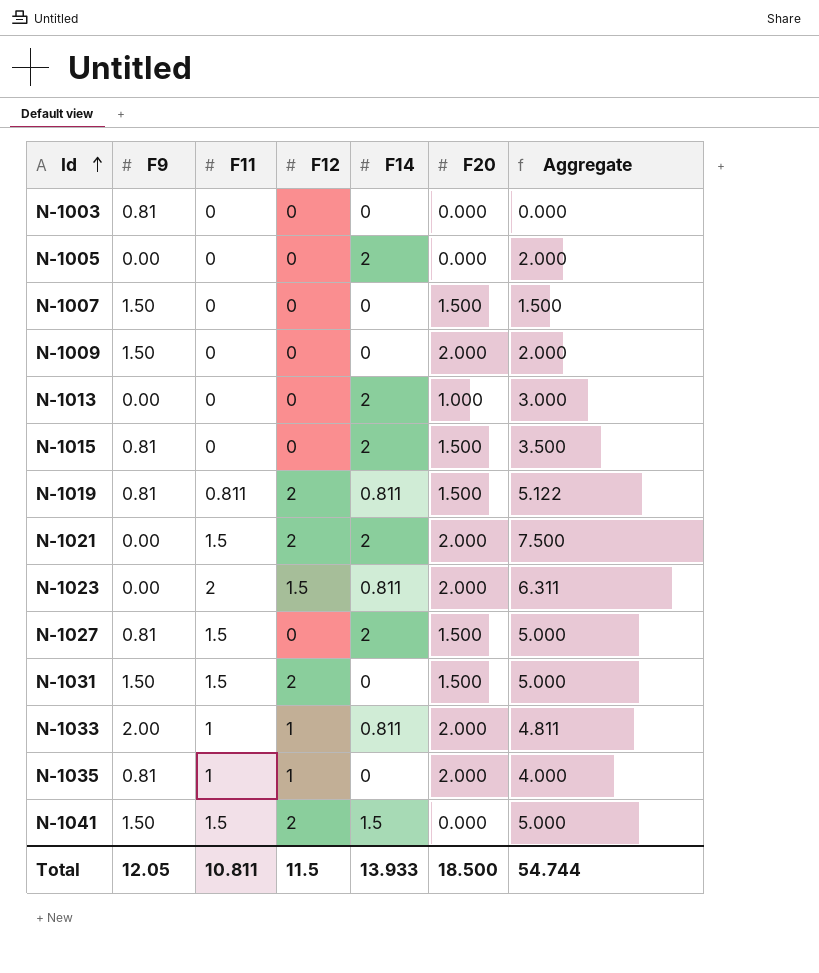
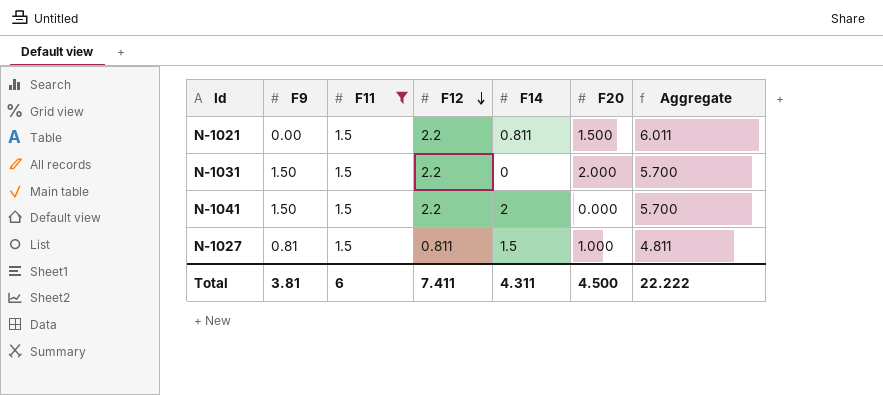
filter: none -> F11 = 1.5
row order: Id ascending -> F12 descending
N-1021 | F12: 2 -> 2.2
N-1021 | F14: 2 -> 0.811
N-1021 | F20: 2.000 -> 1.500
N-1021 | Aggregate: 7.500 -> 6.011
N-1031 | F12: 2 -> 2.2
N-1031 | F20: 1.500 -> 2.000
N-1031 | Aggregate: 5.000 -> 5.700
N-1041 | F12: 2 -> 2.2
N-1041 | F14: 1.5 -> 2
N-1041 | Aggregate: 5.000 -> 5.700
N-1027 | F12: 0 -> 0.811
N-1027 | F14: 2 -> 1.5
N-1027 | F20: 1.500 -> 1.000
N-1027 | Aggregate: 5.000 -> 4.811
Total | F9: 12.05 -> 3.81
Total | F11: 10.811 -> 6
Total | F12: 11.5 -> 7.411
Total | F14: 13.933 -> 4.311
Total | F20: 18.500 -> 4.500
Total | Aggregate: 54.744 -> 22.222

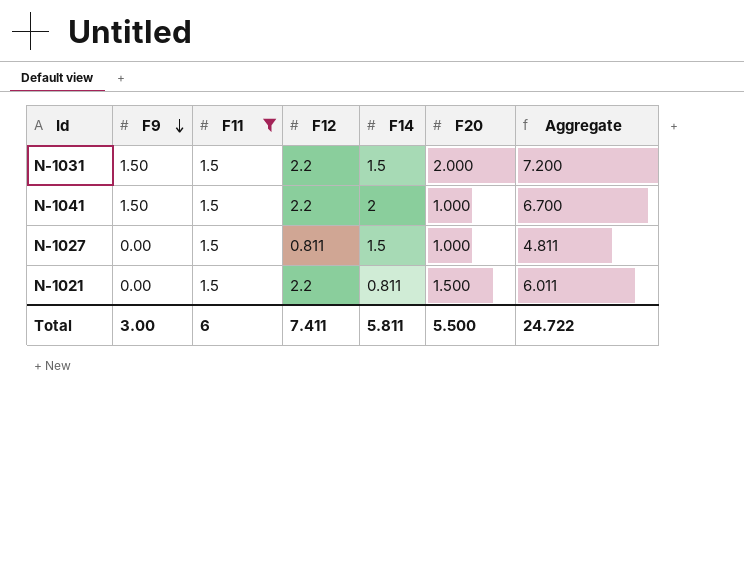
row order: F12 descending -> F9 descending
N-1031 | F14: 0 -> 1.5
N-1031 | Aggregate: 5.700 -> 7.200
N-1041 | F20: 0.000 -> 1.000
N-1041 | Aggregate: 5.700 -> 6.700
N-1027 | F9: 0.81 -> 0.00
Total | F9: 3.81 -> 3.00
Total | F14: 4.311 -> 5.811
Total | F20: 4.500 -> 5.500
Total | Aggregate: 22.222 -> 24.722

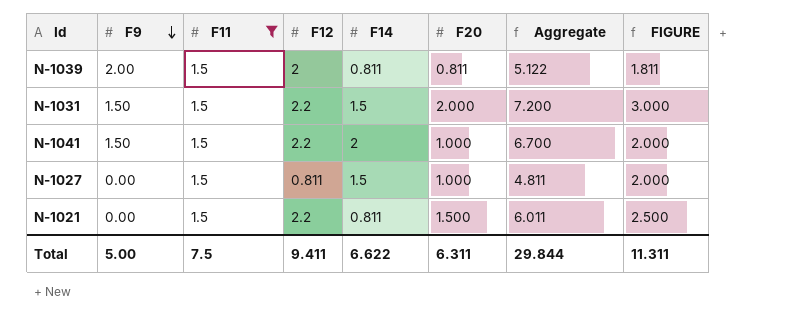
column FIGURE | formula: none -> [F20] + 1
row N-1039: none -> 2.00 | 1.5 | 2 | 0.811 | 0.811 | 5.122 | 1.811
Total | F9: 3.00 -> 5.00
Total | F11: 6 -> 7.5
Total | F12: 7.411 -> 9.411
Total | F14: 5.811 -> 6.622
Total | F20: 5.500 -> 6.311
Total | Aggregate: 24.722 -> 29.844

